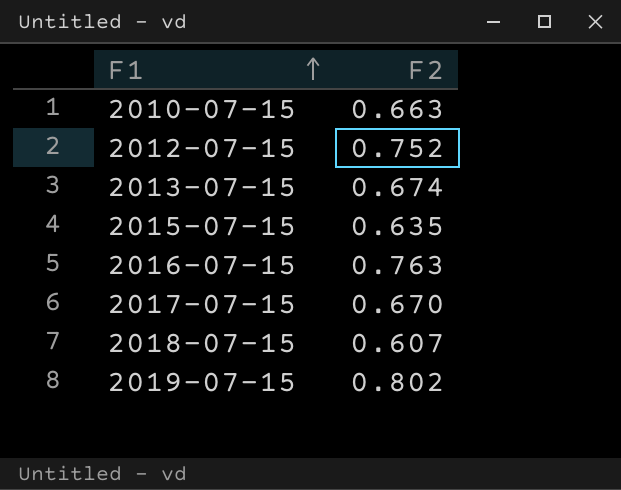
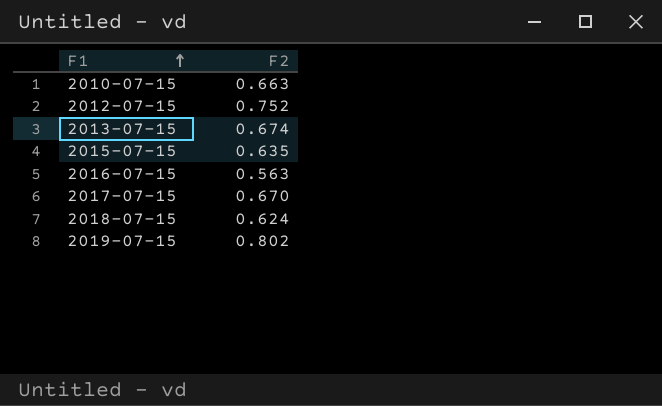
2016-07-15 | F2: 0.763 -> 0.563
2018-07-15 | F2: 0.607 -> 0.624

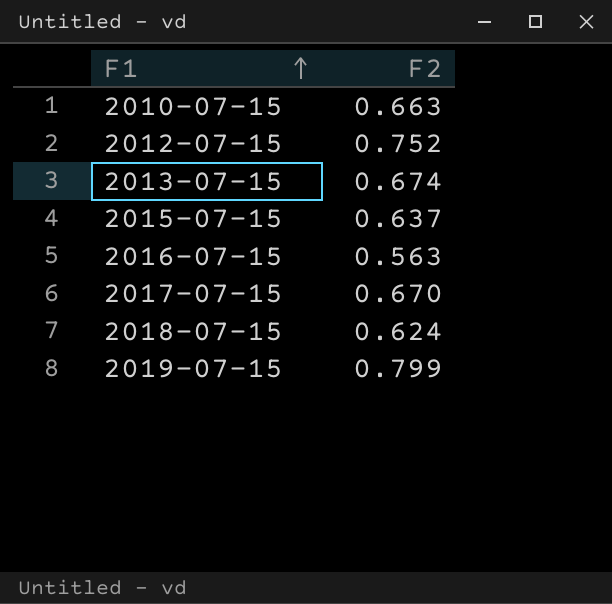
2015-07-15 | F2: 0.635 -> 0.637
2019-07-15 | F2: 0.802 -> 0.799

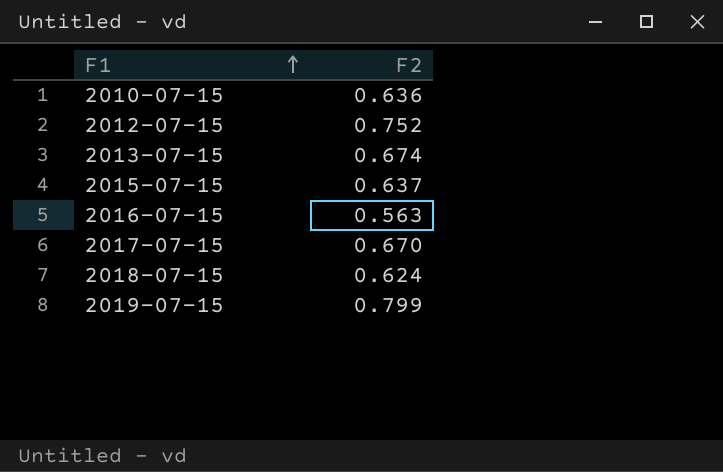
2010-07-15 | F2: 0.663 -> 0.636

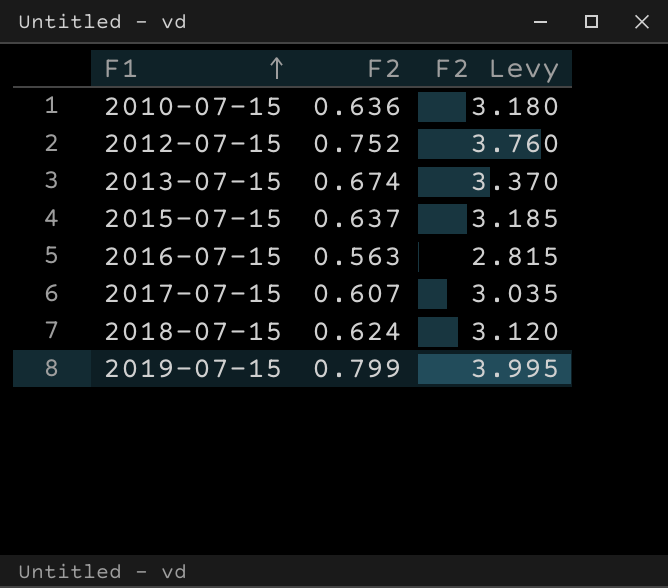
column F2 Levy | formula: none -> [F2] * 5
2017-07-15 | F2: 0.670 -> 0.607

